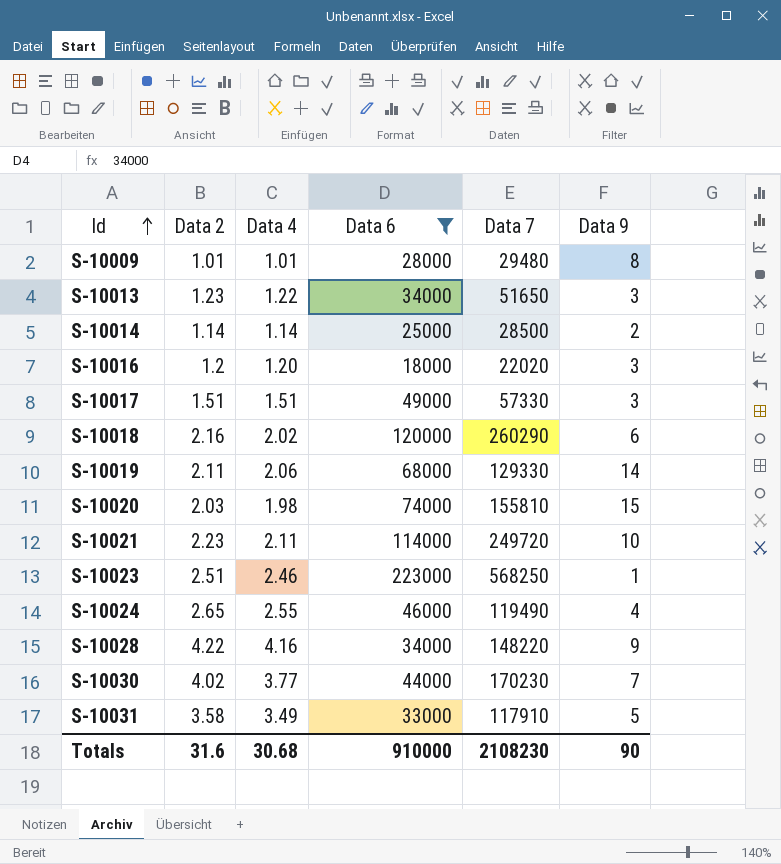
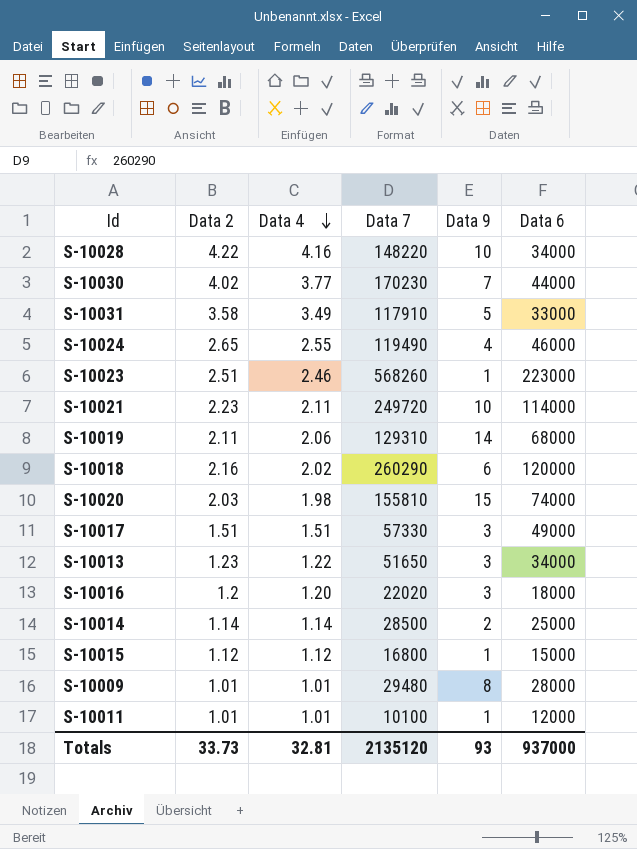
filter: Data 6 >= 18000 -> none
row order: Id ascending -> Data 4 descending
column Data 6 | position: 4 -> 6
S-10028 | Data 9: 9 -> 10
S-10023 | Data 7: 568250 -> 568260
S-10019 | Data 7: 129330 -> 129310
Totals | Data 2: 31.6 -> 33.73
Totals | Data 4: 30.68 -> 32.81
Totals | Data 7: 2108230 -> 2135120
Totals | Data 9: 90 -> 93
Totals | Data 6: 910000 -> 937000

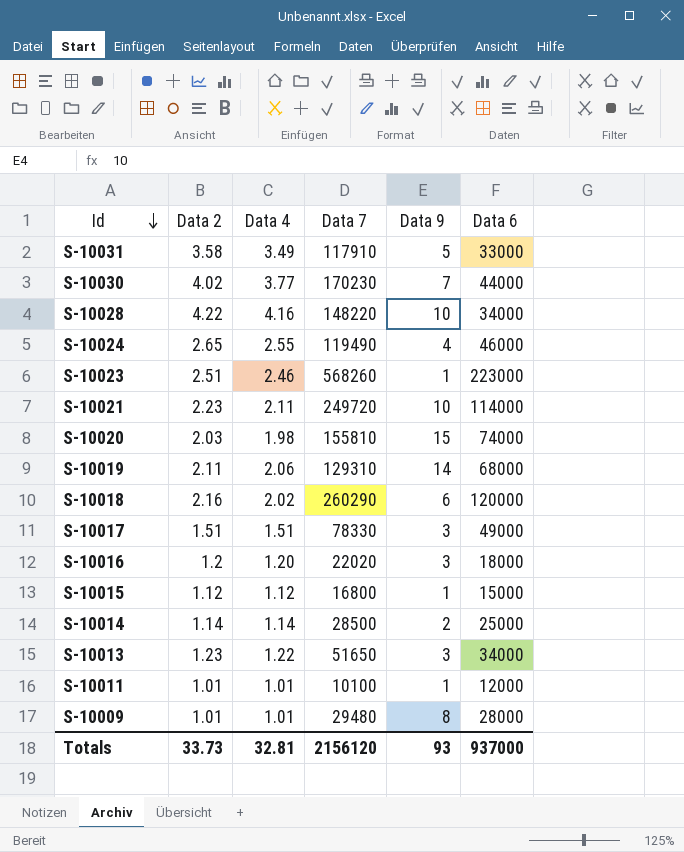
row order: Data 4 descending -> Id descending
S-10017 | Data 7: 57330 -> 78330
Totals | Data 7: 2135120 -> 2156120

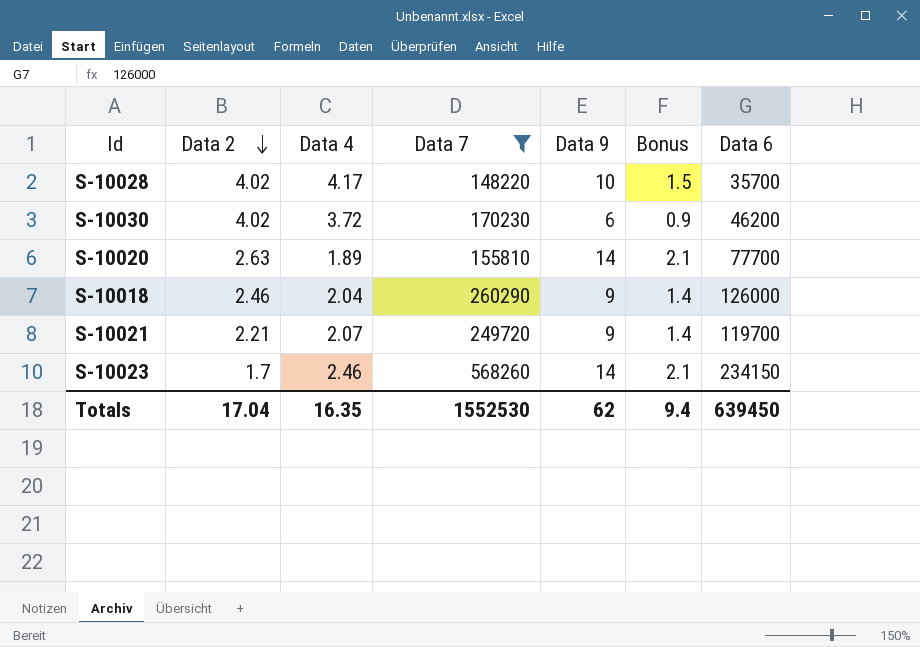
filter: none -> Data 7 >= 148220
row order: Id descending -> Data 2 descending
column Bonus | formula: none -> [Data 9] * 0.15
S-10028 | Data 2: 4.22 -> 4.02
S-10028 | Data 4: 4.16 -> 4.17
S-10028 | Data 6: 34000 -> 35700
S-10030 | Data 4: 3.77 -> 3.72
S-10030 | Data 9: 7 -> 6
S-10030 | Data 6: 44000 -> 46200
S-10020 | Data 2: 2.03 -> 2.63
S-10020 | Data 4: 1.98 -> 1.89
S-10020 | Data 9: 15 -> 14
S-10020 | Data 6: 74000 -> 77700
S-10018 | Data 2: 2.16 -> 2.46
S-10018 | Data 4: 2.02 -> 2.04
S-10018 | Data 9: 6 -> 9
S-10018 | Data 6: 120000 -> 126000
S-10021 | Data 2: 2.23 -> 2.21
S-10021 | Data 4: 2.11 -> 2.07
S-10021 | Data 9: 10 -> 9
S-10021 | Data 6: 114000 -> 119700
S-10023 | Data 2: 2.51 -> 1.7
S-10023 | Data 9: 1 -> 14
S-10023 | Data 6: 223000 -> 234150
Totals | Data 2: 33.73 -> 17.04
Totals | Data 4: 32.81 -> 16.35
Totals | Data 7: 2156120 -> 1552530
Totals | Data 9: 93 -> 62
Totals | Data 6: 937000 -> 639450

